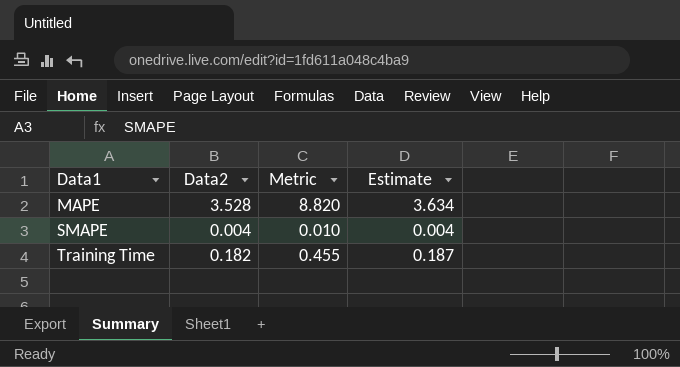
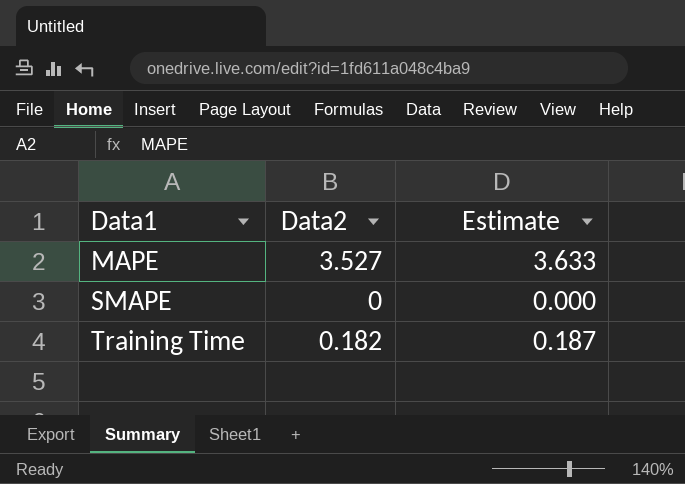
column Metric | formula: [Data2] * 2.5 -> none
MAPE | Data2: 3.528 -> 3.527
MAPE | Estimate: 3.634 -> 3.633
SMAPE | Data2: 0.004 -> 0
SMAPE | Estimate: 0.004 -> 0.000

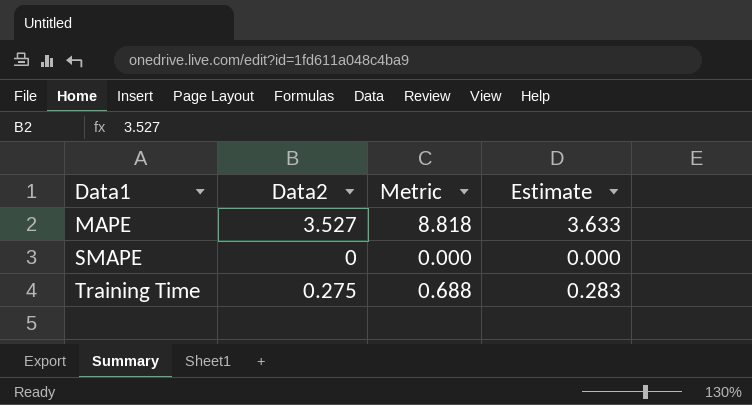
column Metric | formula: none -> [Data2] * 2.5
Training Time | Data2: 0.182 -> 0.275
Training Time | Estimate: 0.187 -> 0.283

